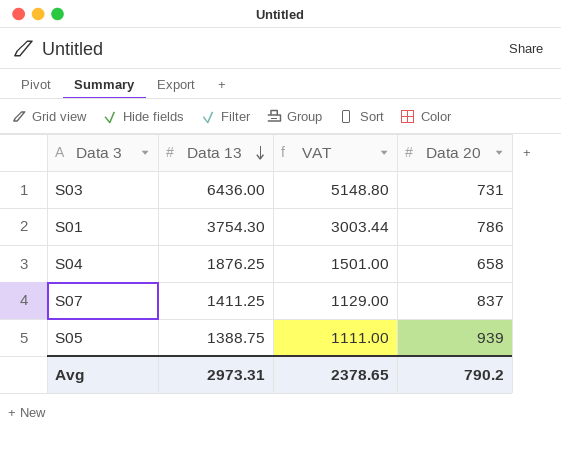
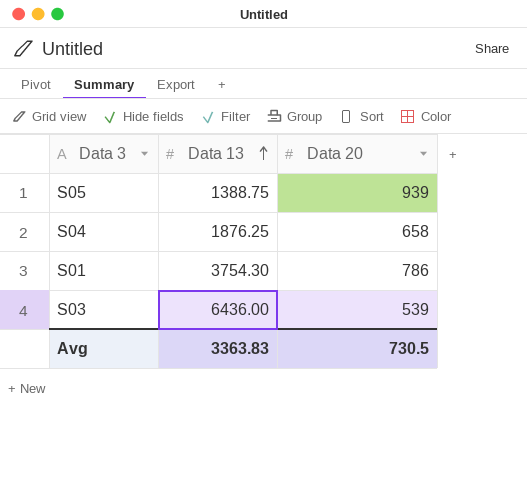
row order: Data 13 descending -> Data 13 ascending
column VAT | formula: [Data 13] * 0.8 -> none
row S07: 1411.25 | 1129.00 | 837 -> none
S03 | Data 20: 731 -> 539
Avg | Data 13: 2973.31 -> 3363.83
Avg | Data 20: 790.2 -> 730.5

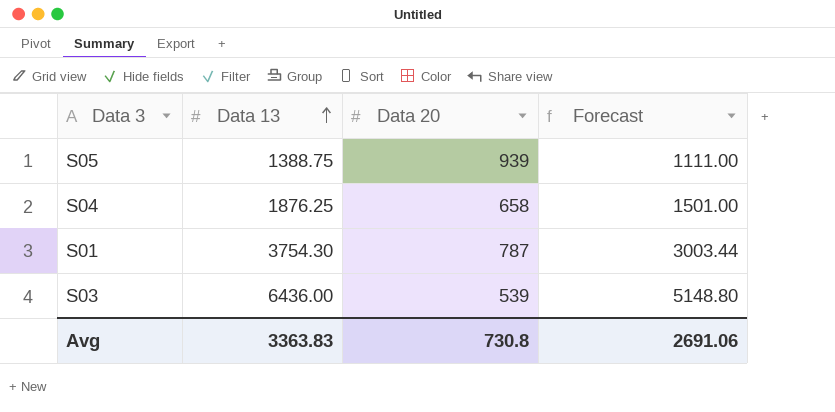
column Forecast | formula: none -> [Data 13] * 0.8
S01 | Data 20: 786 -> 787
Avg | Data 20: 730.5 -> 730.8

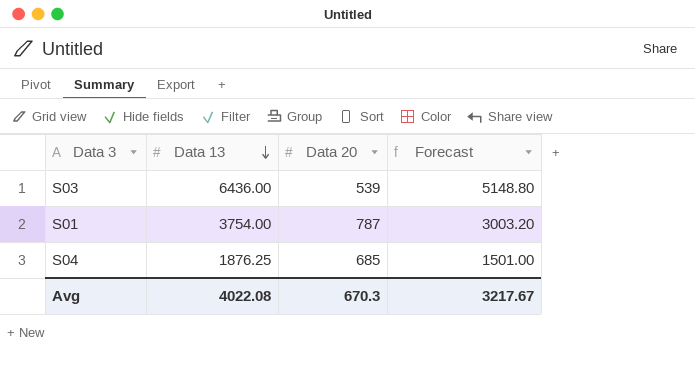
row order: Data 13 ascending -> Data 13 descending
row S05: 1388.75 | 939 | 1111.00 -> none
S01 | Data 13: 3754.30 -> 3754.00
S01 | Forecast: 3003.44 -> 3003.20
S04 | Data 20: 658 -> 685
Avg | Data 13: 3363.83 -> 4022.08
Avg | Data 20: 730.8 -> 670.3
Avg | Forecast: 2691.06 -> 3217.67

